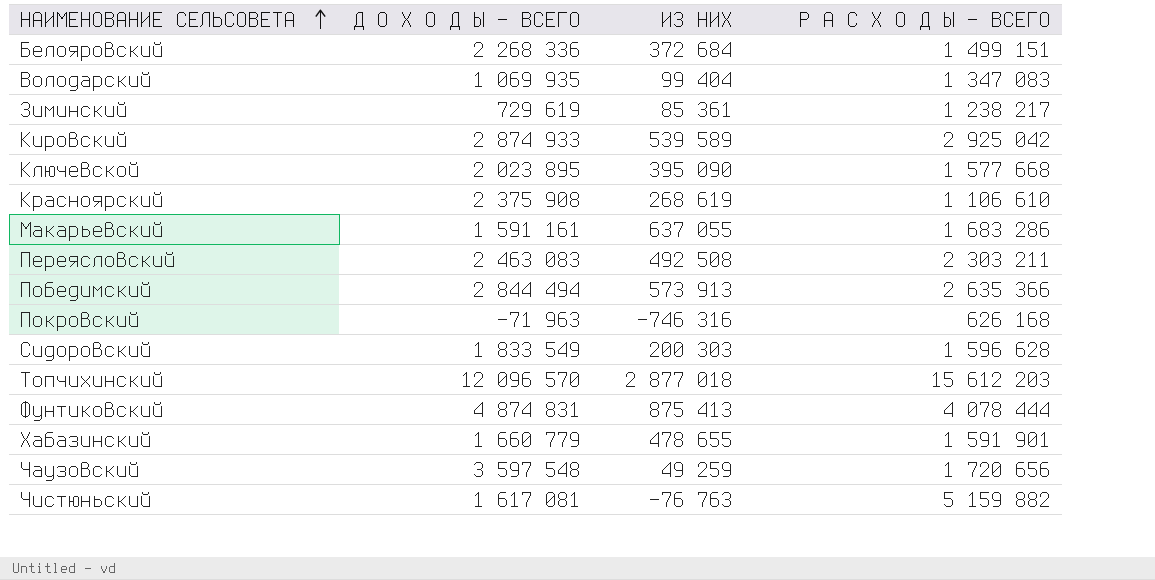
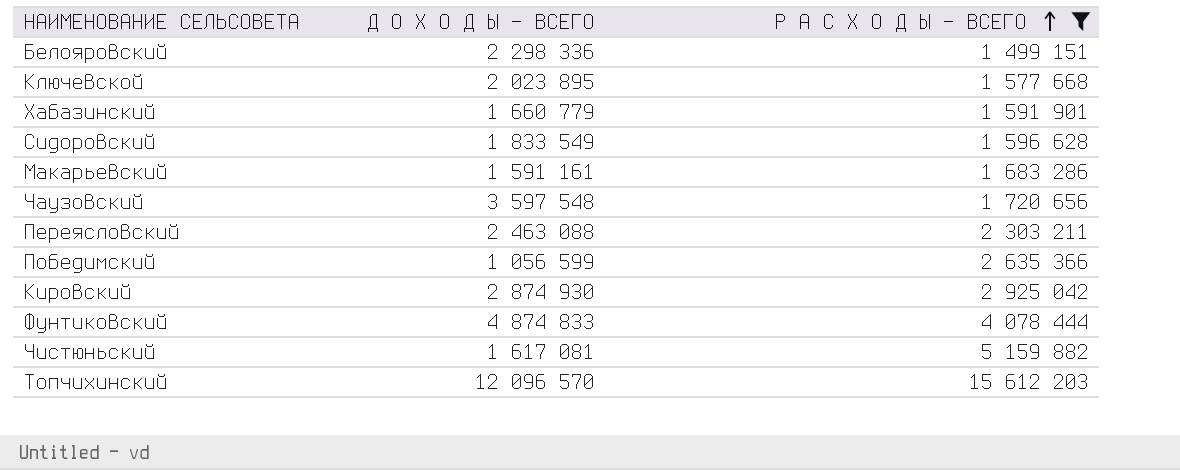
filter: none -> Р А С Х О Д Ы - ВСЕГО >= 1 499 151
row order: НАИМЕНОВАНИЕ СЕЛЬСОВЕТА ascending -> Р А С Х О Д Ы - ВСЕГО ascending
column ИЗ НИХ | position: 3 -> none
Белояровский | Д О Х О Д Ы - ВСЕГО: 2 268 336 -> 2 298 336
Переясловский | Д О Х О Д Ы - ВСЕГО: 2 463 083 -> 2 463 088
Победимский | Д О Х О Д Ы - ВСЕГО: 2 844 494 -> 1 056 599
Кировский | Д О Х О Д Ы - ВСЕГО: 2 874 933 -> 2 874 930
Фунтиковский | Д О Х О Д Ы - ВСЕГО: 4 874 831 -> 4 874 833

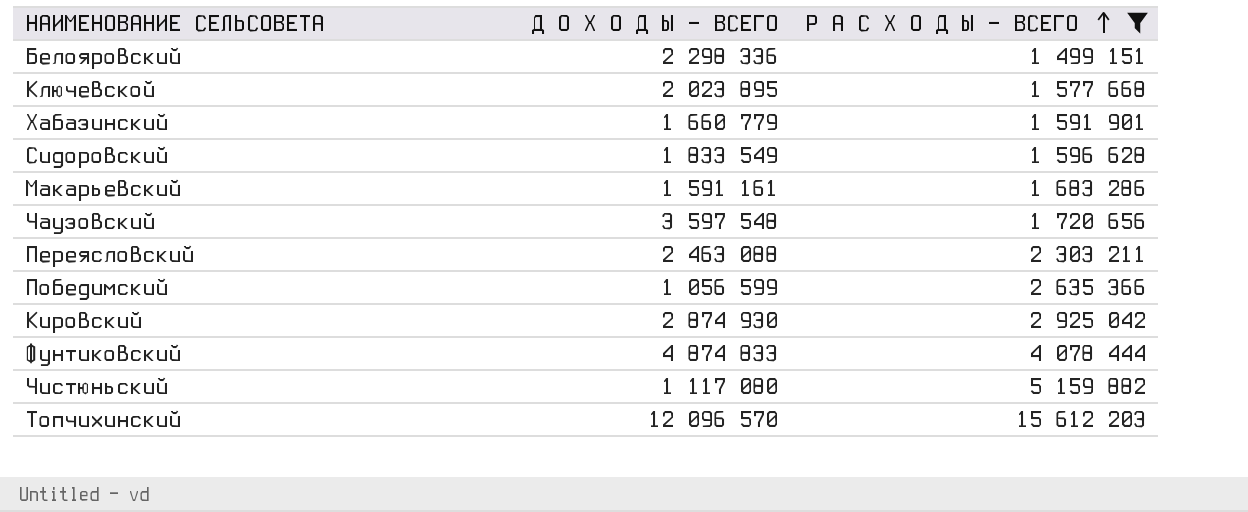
Чистюньский | Д О Х О Д Ы - ВСЕГО: 1 617 081 -> 1 117 080

